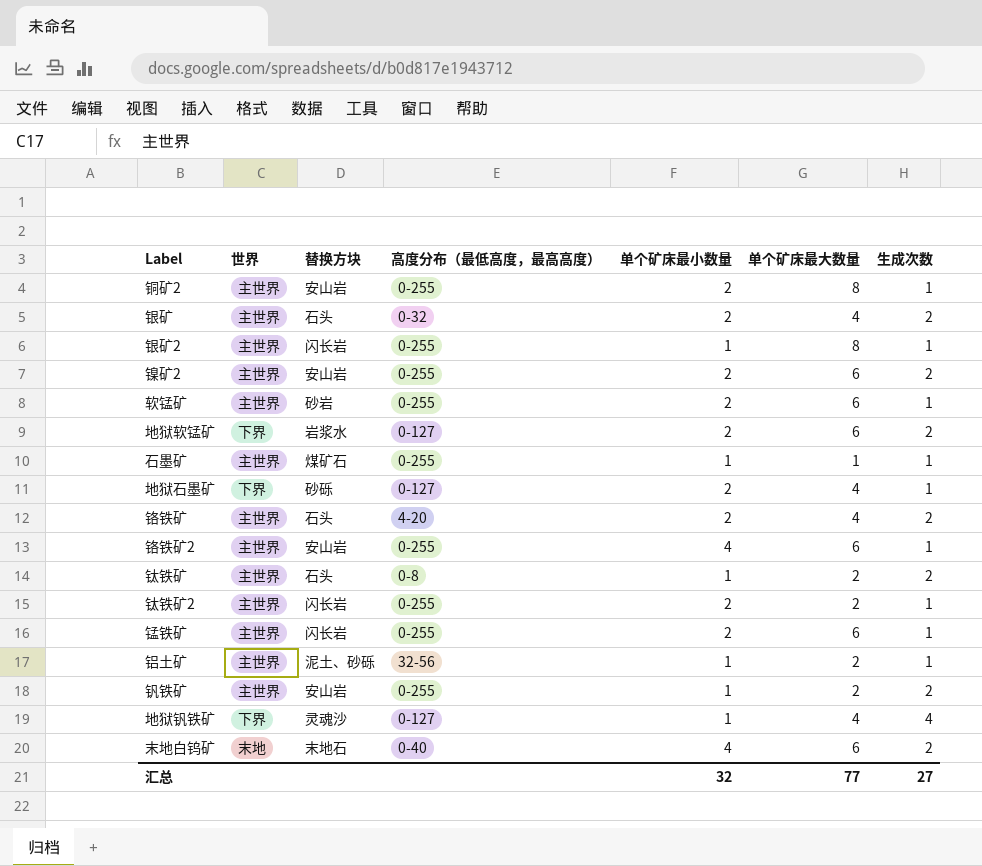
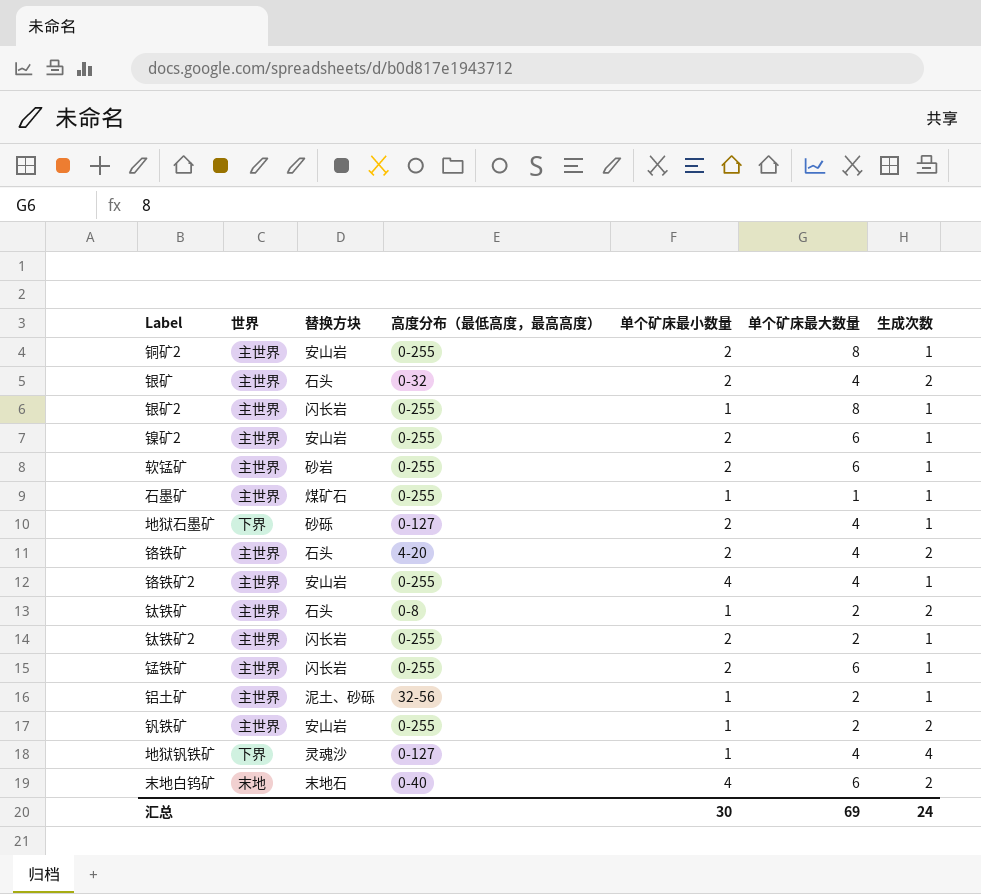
row 地狱软锰矿: 下界 | 岩浆水 | 0-127 | 2 | 6 | 2 -> none
镍矿2 | 生成次数: 2 -> 1
铬铁矿2 | 单个矿床最大数量: 6 -> 4
汇总 | 单个矿床最小数量: 32 -> 30
汇总 | 单个矿床最大数量: 77 -> 69
汇总 | 生成次数: 27 -> 24

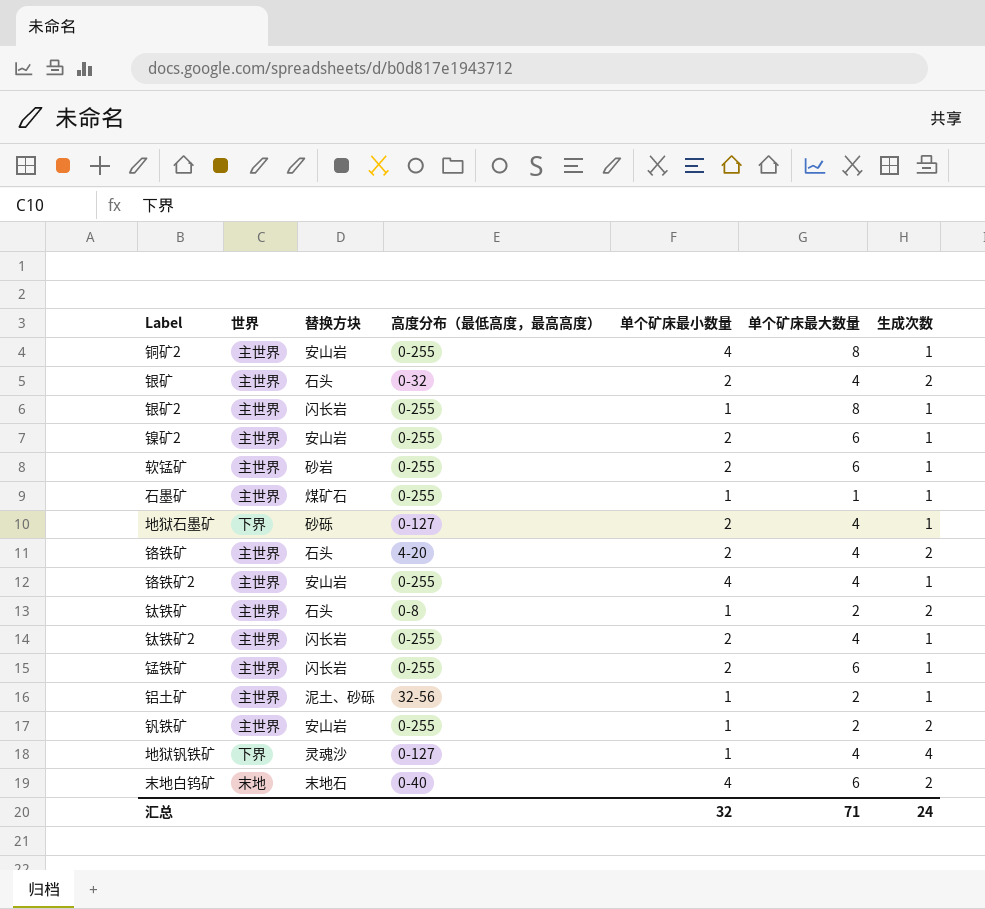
铜矿2 | 单个矿床最小数量: 2 -> 4
钛铁矿2 | 单个矿床最大数量: 2 -> 4
汇总 | 单个矿床最小数量: 30 -> 32
汇总 | 单个矿床最大数量: 69 -> 71

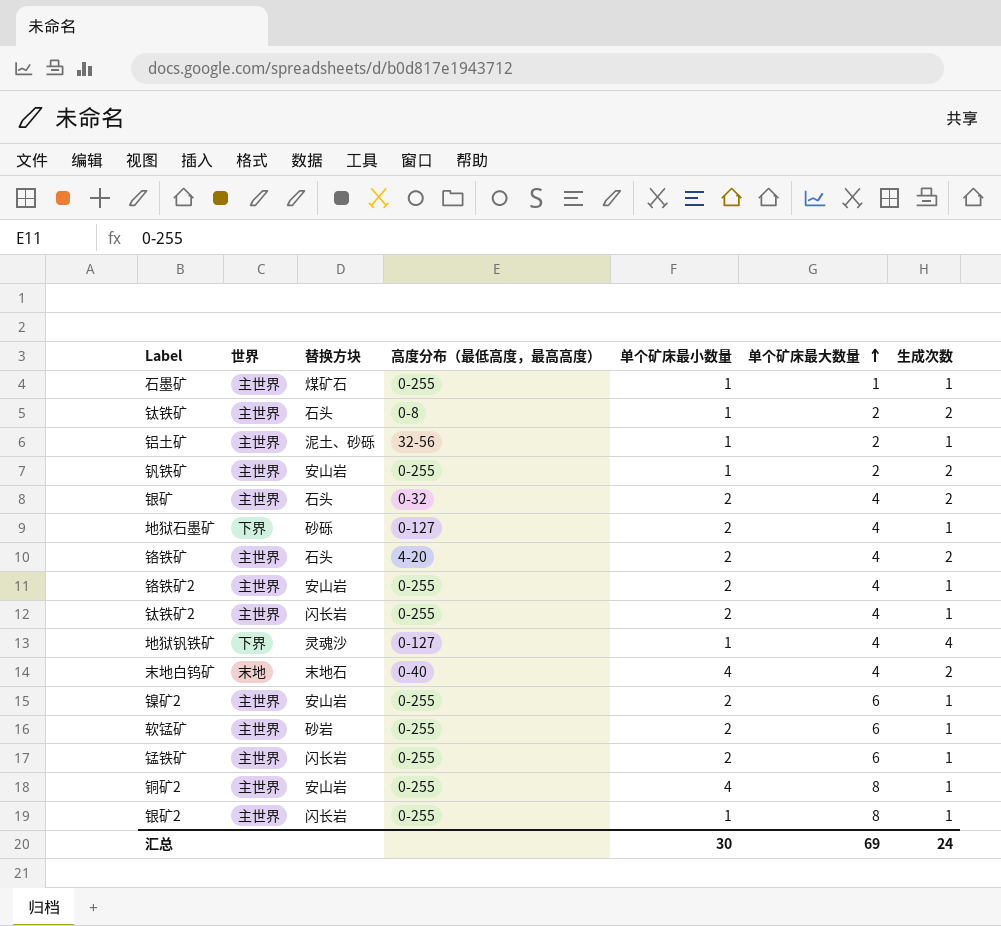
row order: none -> 单个矿床最大数量 ascending
铬铁矿2 | 单个矿床最小数量: 4 -> 2
末地白钨矿 | 单个矿床最大数量: 6 -> 4
汇总 | 单个矿床最小数量: 32 -> 30
汇总 | 单个矿床最大数量: 71 -> 69

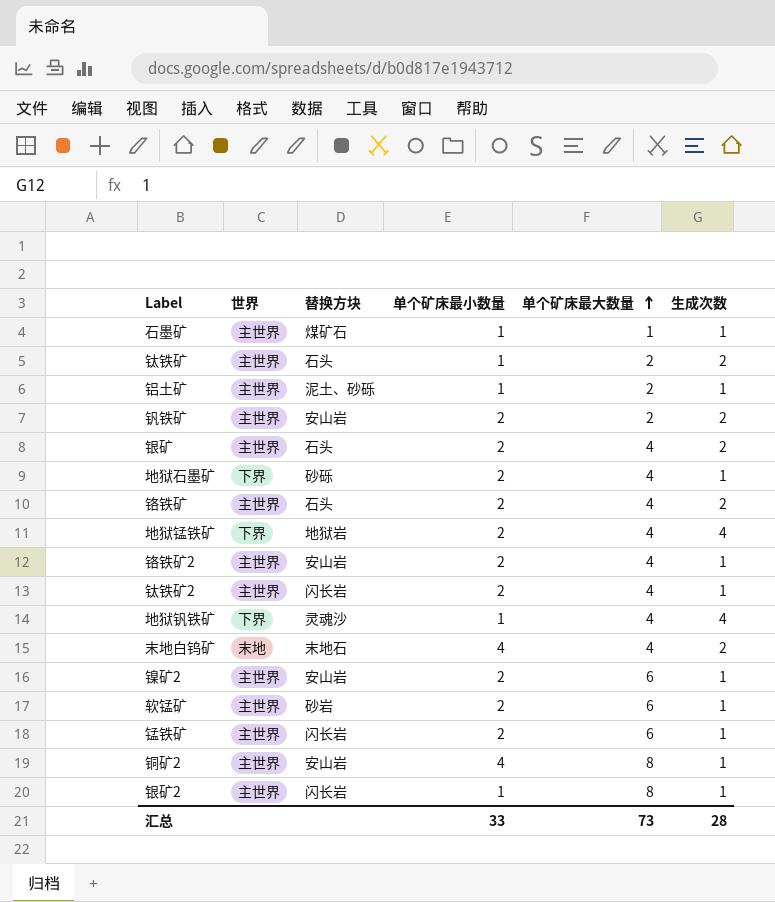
column 高度分布（最低高度，最高高度） | position: 4 -> none
钒铁矿 | 单个矿床最小数量: 1 -> 2
row 地狱锰铁矿: none -> 下界 | 地狱岩 | 2 | 4 | 4
汇总 | 单个矿床最小数量: 30 -> 33
汇总 | 单个矿床最大数量: 69 -> 73
汇总 | 生成次数: 24 -> 28

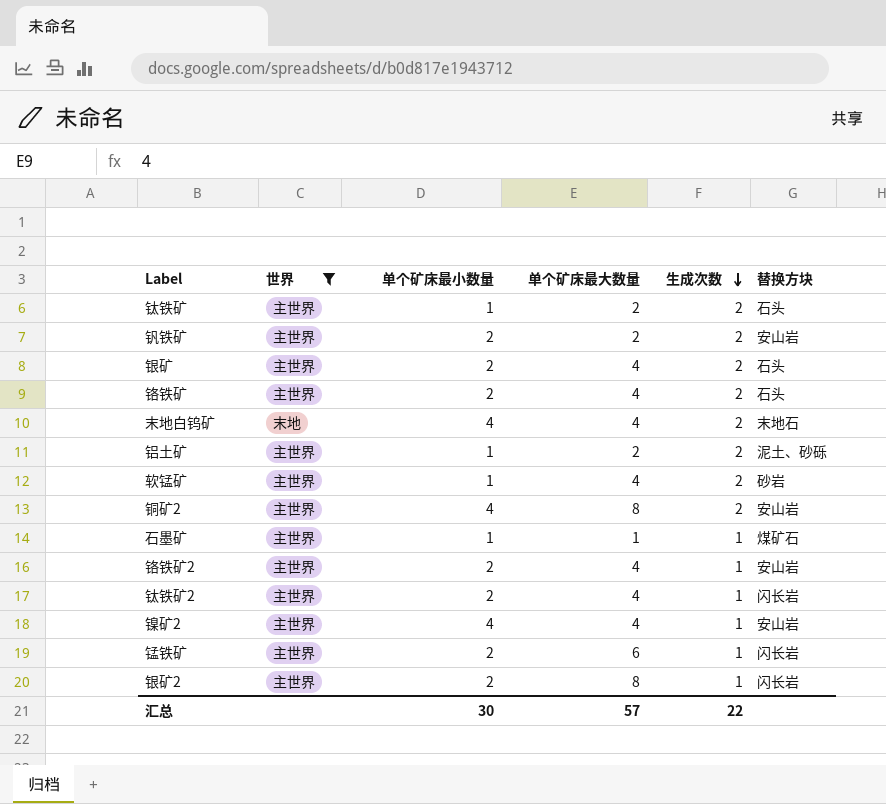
filter: none -> 世界 != 下界
row order: 单个矿床最大数量 ascending -> 生成次数 descending
column 替换方块 | position: 3 -> 6
铝土矿 | 生成次数: 1 -> 2
软锰矿 | 单个矿床最小数量: 2 -> 1
软锰矿 | 单个矿床最大数量: 6 -> 4
软锰矿 | 生成次数: 1 -> 2
铜矿2 | 生成次数: 1 -> 2
镍矿2 | 单个矿床最小数量: 2 -> 4
镍矿2 | 单个矿床最大数量: 6 -> 4
银矿2 | 单个矿床最小数量: 1 -> 2
汇总 | 单个矿床最小数量: 33 -> 30
汇总 | 单个矿床最大数量: 73 -> 57
汇总 | 生成次数: 28 -> 22

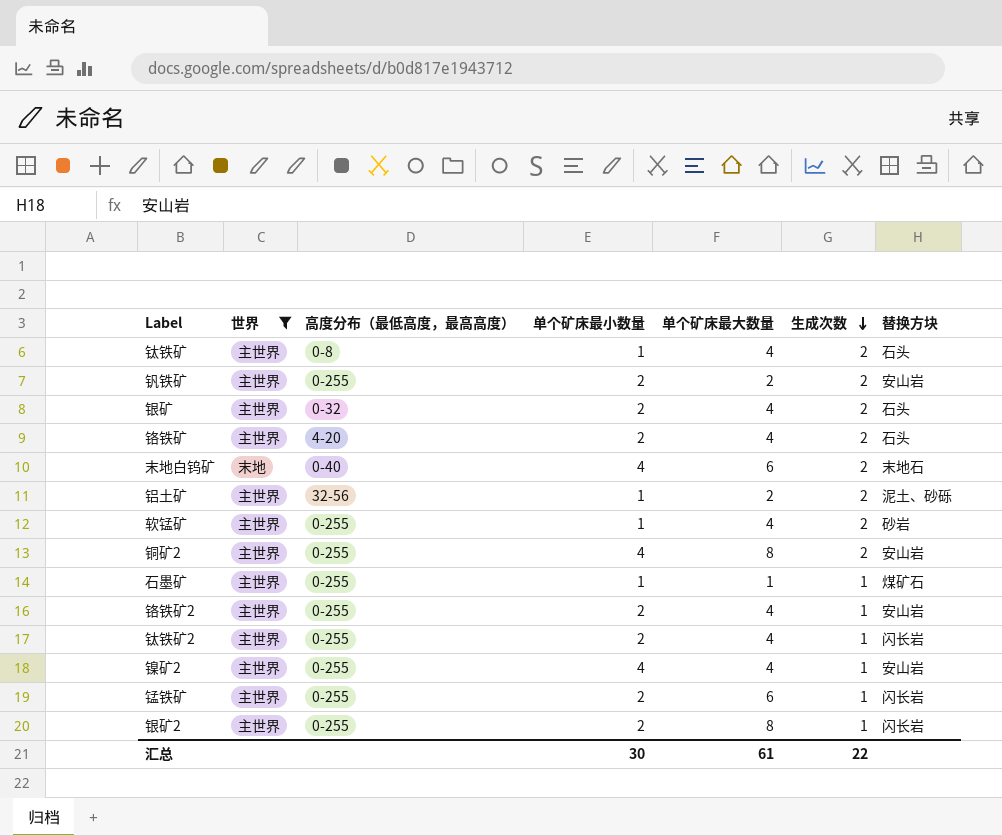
column 高度分布（最低高度，最高高度） | position: none -> 3
钛铁矿 | 单个矿床最大数量: 2 -> 4
末地白钨矿 | 单个矿床最大数量: 4 -> 6
汇总 | 单个矿床最大数量: 57 -> 61

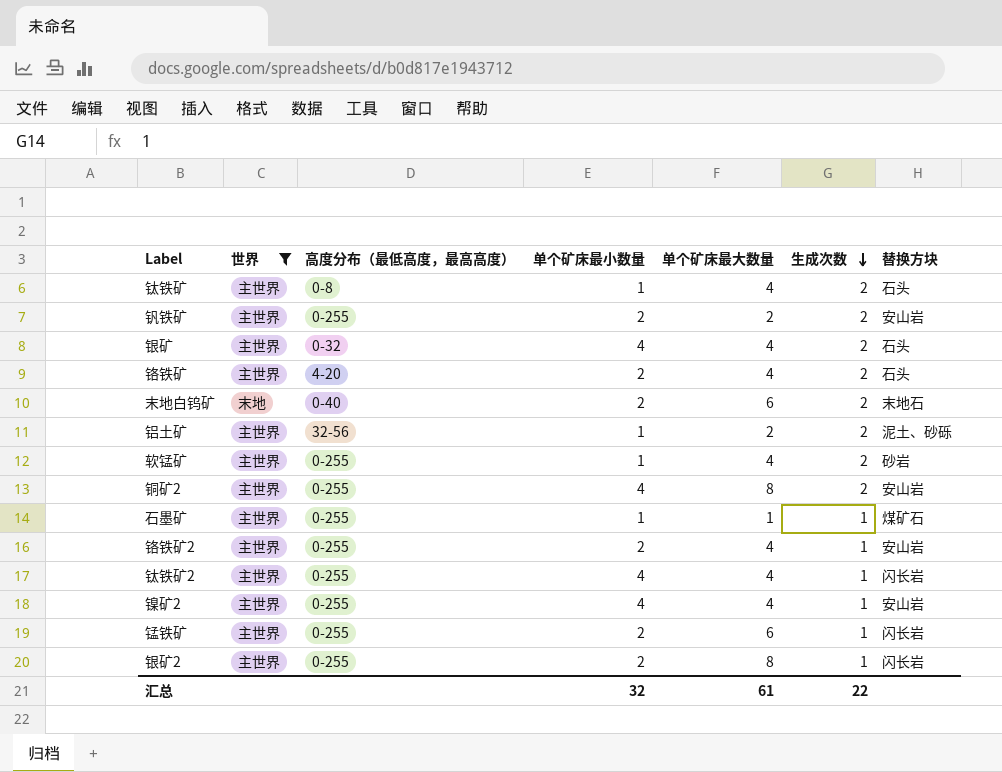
银矿 | 单个矿床最小数量: 2 -> 4
末地白钨矿 | 单个矿床最小数量: 4 -> 2
钛铁矿2 | 单个矿床最小数量: 2 -> 4
汇总 | 单个矿床最小数量: 30 -> 32

